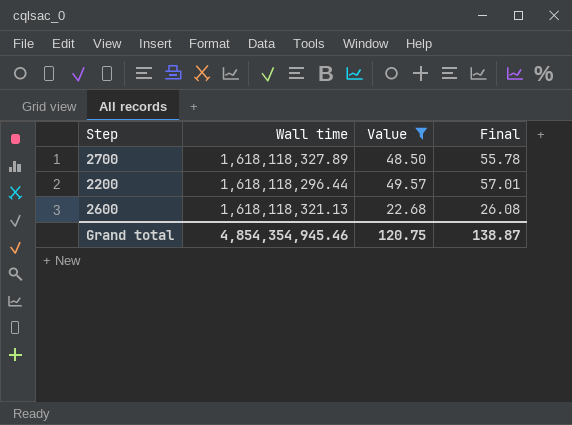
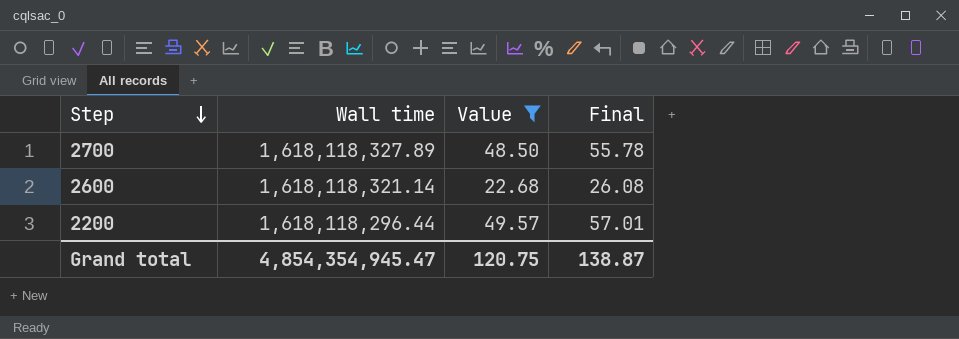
row order: none -> Step descending
2600 | Wall time: 1,618,118,321.13 -> 1,618,118,321.14
Grand total | Wall time: 4,854,354,945.46 -> 4,854,354,945.47

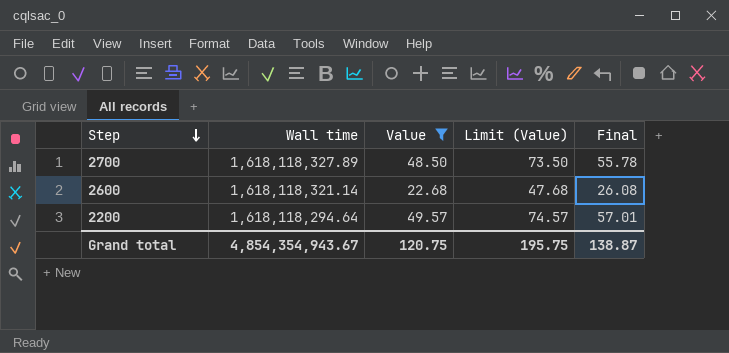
column Limit (Value) | formula: none -> [Value] + 25
2200 | Wall time: 1,618,118,296.44 -> 1,618,118,294.64
Grand total | Wall time: 4,854,354,945.47 -> 4,854,354,943.67

